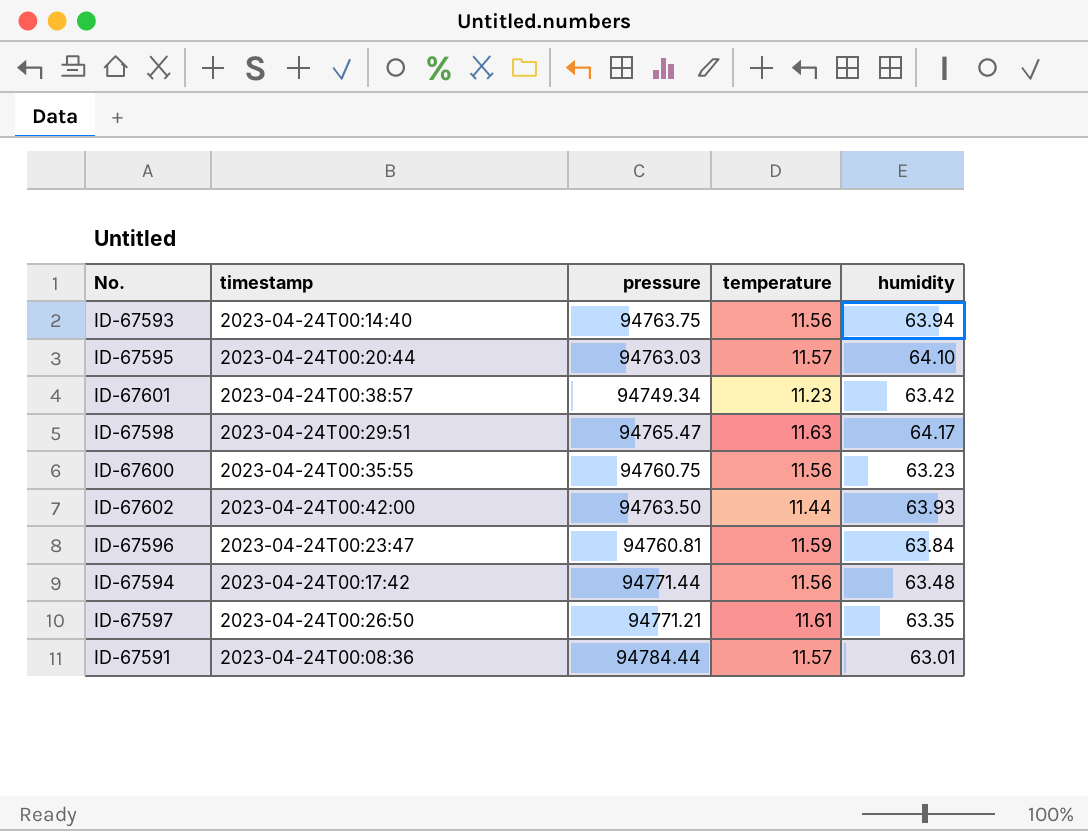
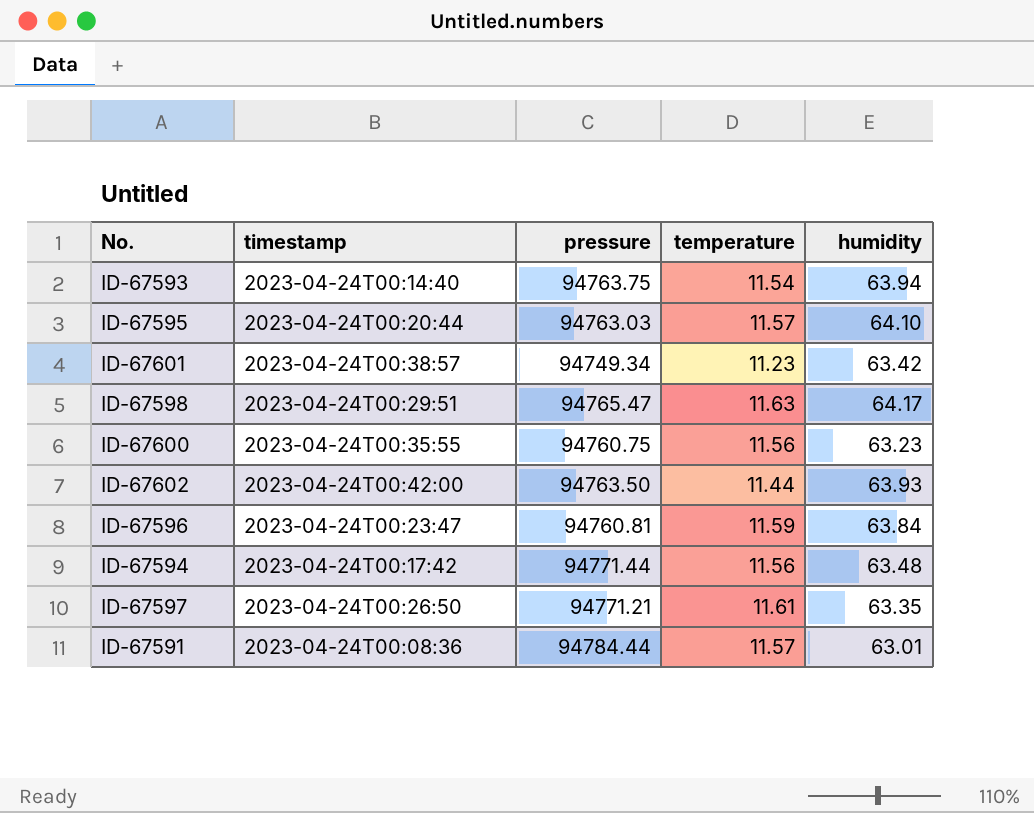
ID-67593 | temperature: 11.56 -> 11.54

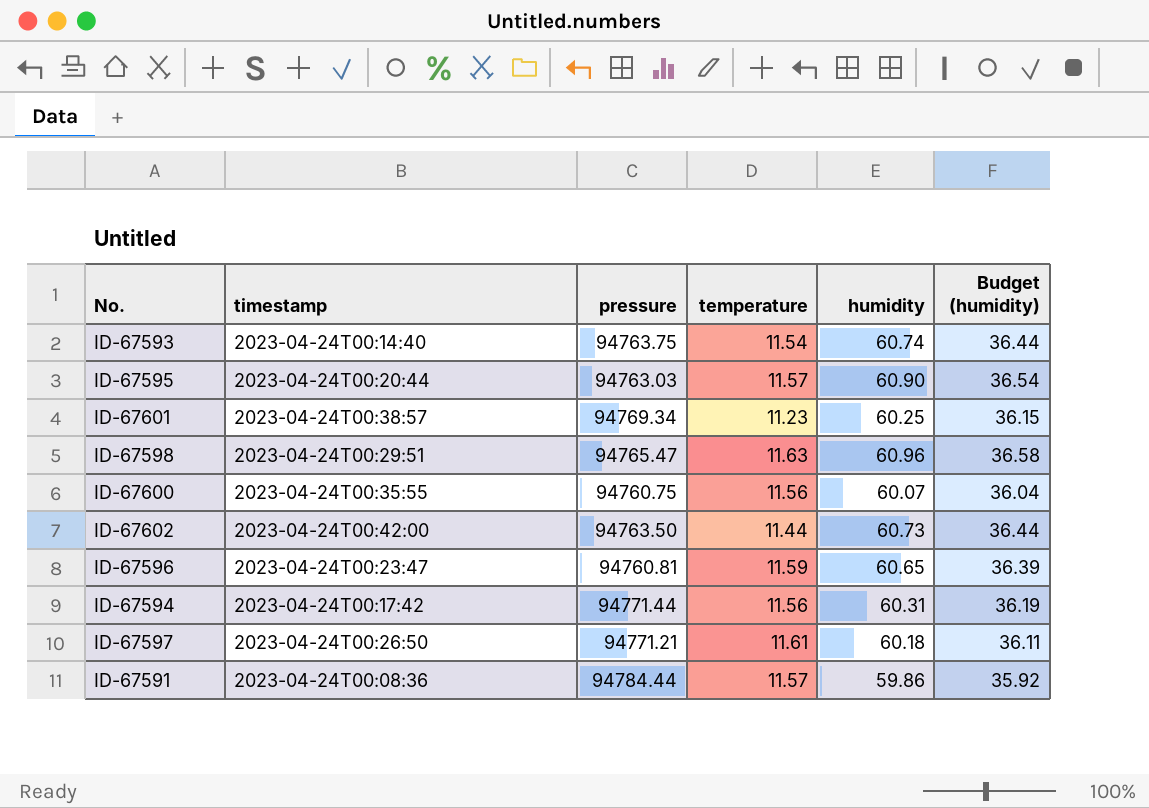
column Budget (humidity) | formula: none -> [humidity] * 0.6
ID-67593 | humidity: 63.94 -> 60.74
ID-67595 | humidity: 64.10 -> 60.90
ID-67601 | pressure: 94749.34 -> 94769.34
ID-67601 | humidity: 63.42 -> 60.25
ID-67598 | humidity: 64.17 -> 60.96
ID-67600 | humidity: 63.23 -> 60.07
ID-67602 | humidity: 63.93 -> 60.73
ID-67596 | humidity: 63.84 -> 60.65
ID-67594 | humidity: 63.48 -> 60.31
ID-67597 | humidity: 63.35 -> 60.18
ID-67591 | humidity: 63.01 -> 59.86

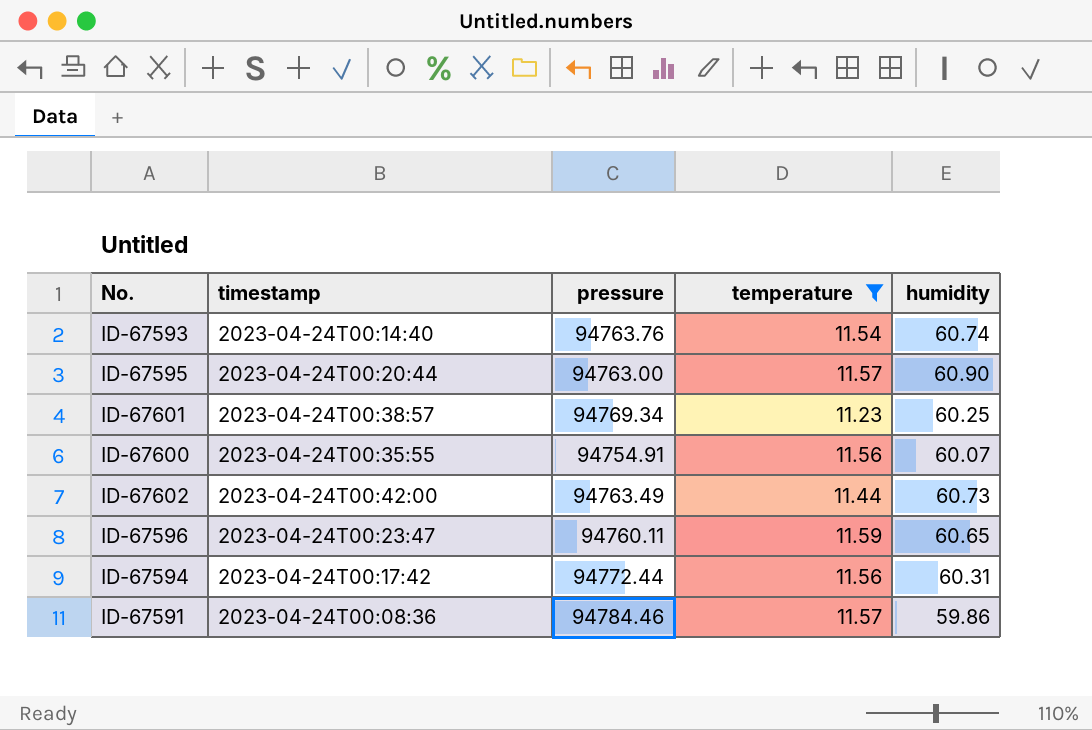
filter: none -> temperature <= 11.59
column Budget (humidity) | formula: [humidity] * 0.6 -> none
ID-67593 | pressure: 94763.75 -> 94763.76
ID-67595 | pressure: 94763.03 -> 94763.00
ID-67600 | pressure: 94760.75 -> 94754.91
ID-67602 | pressure: 94763.50 -> 94763.49
ID-67596 | pressure: 94760.81 -> 94760.11
ID-67594 | pressure: 94771.44 -> 94772.44
ID-67591 | pressure: 94784.44 -> 94784.46

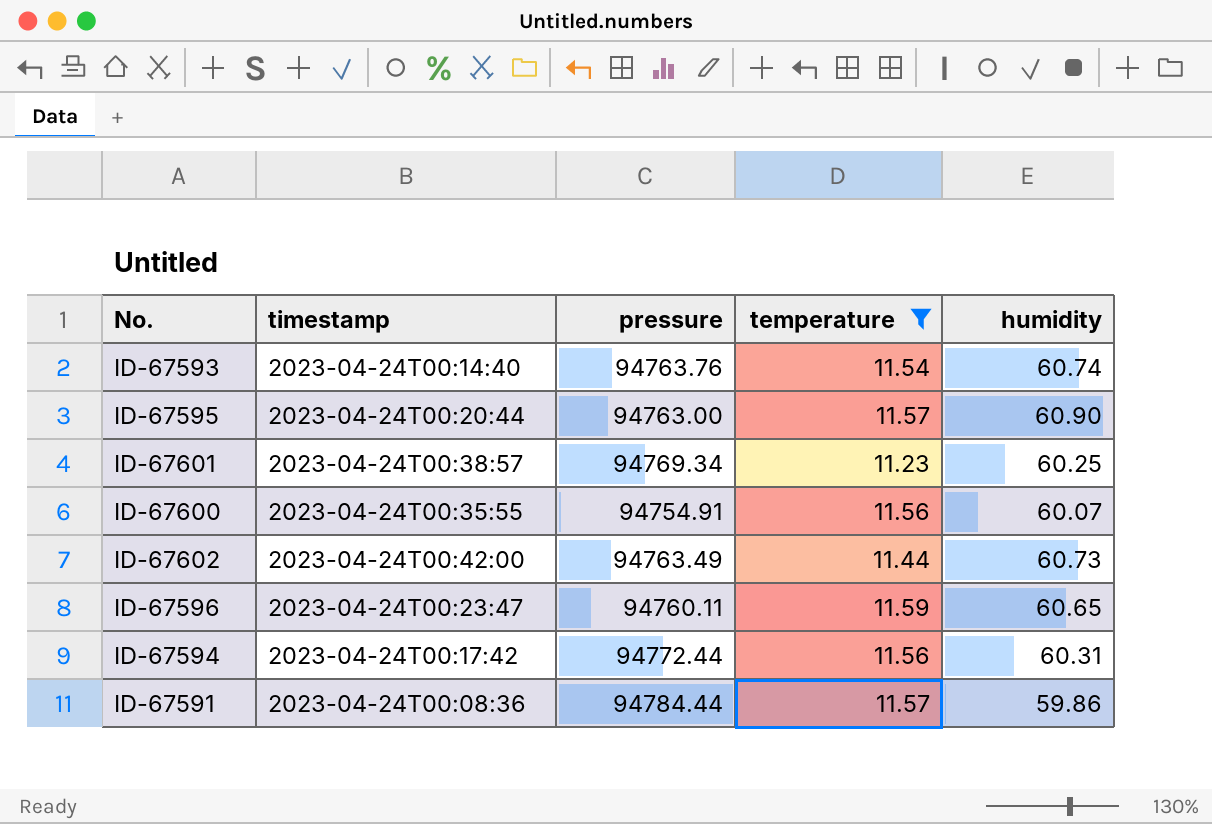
ID-67591 | pressure: 94784.46 -> 94784.44

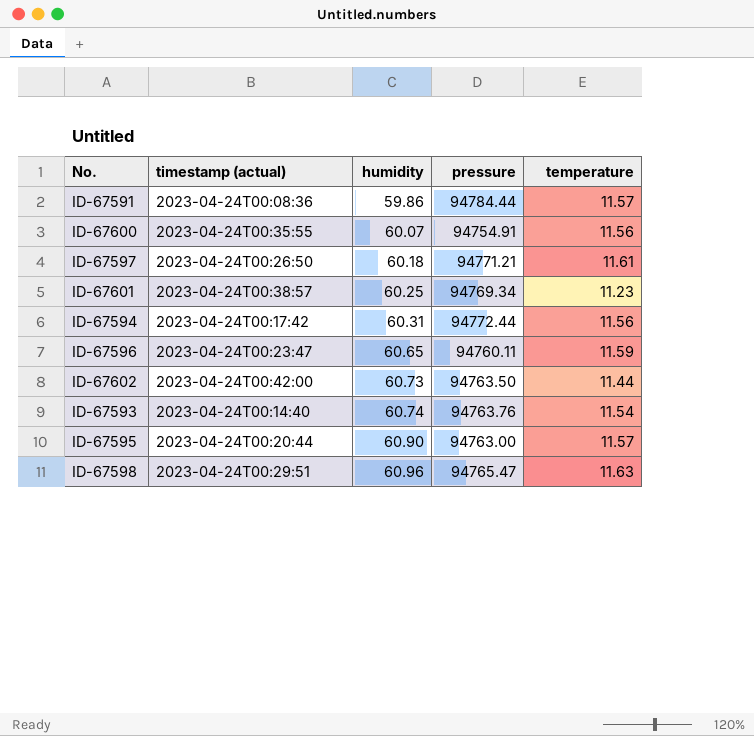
filter: temperature <= 11.59 -> none
row order: none -> humidity ascending
column name: timestamp -> timestamp (actual)
column humidity | position: 5 -> 3
ID-67602 | pressure: 94763.49 -> 94763.50

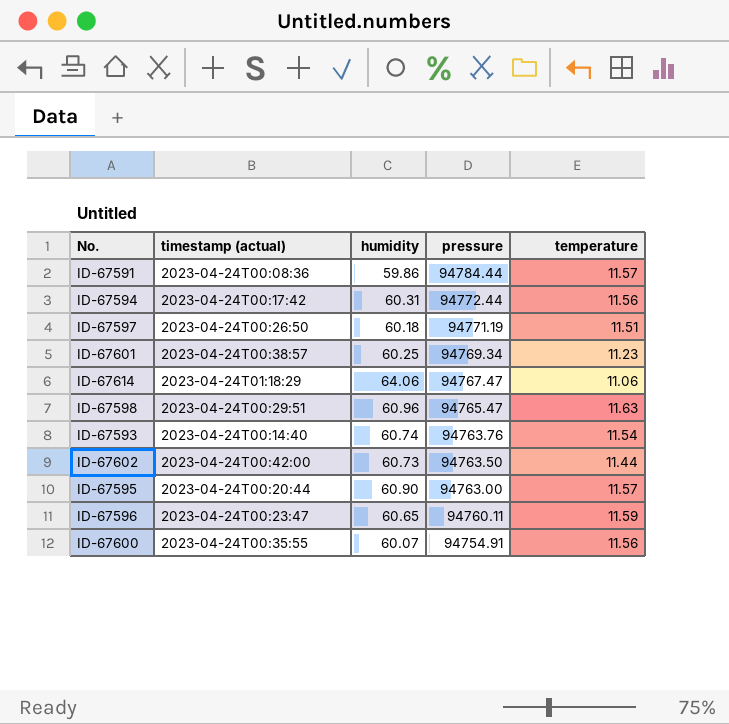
row order: humidity ascending -> pressure descending
ID-67597 | pressure: 94771.21 -> 94771.19
ID-67597 | temperature: 11.61 -> 11.51
row ID-67614: none -> 2023-04-24T01:18:29 | 64.06 | 94767.47 | 11.06

